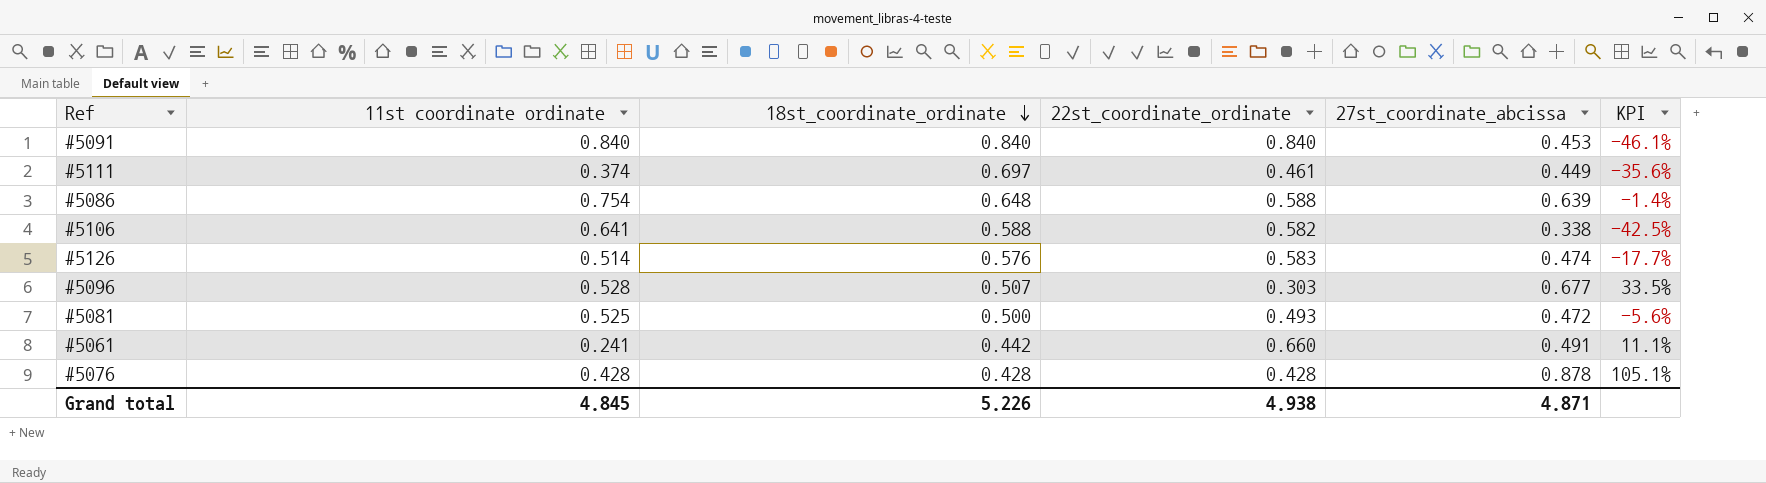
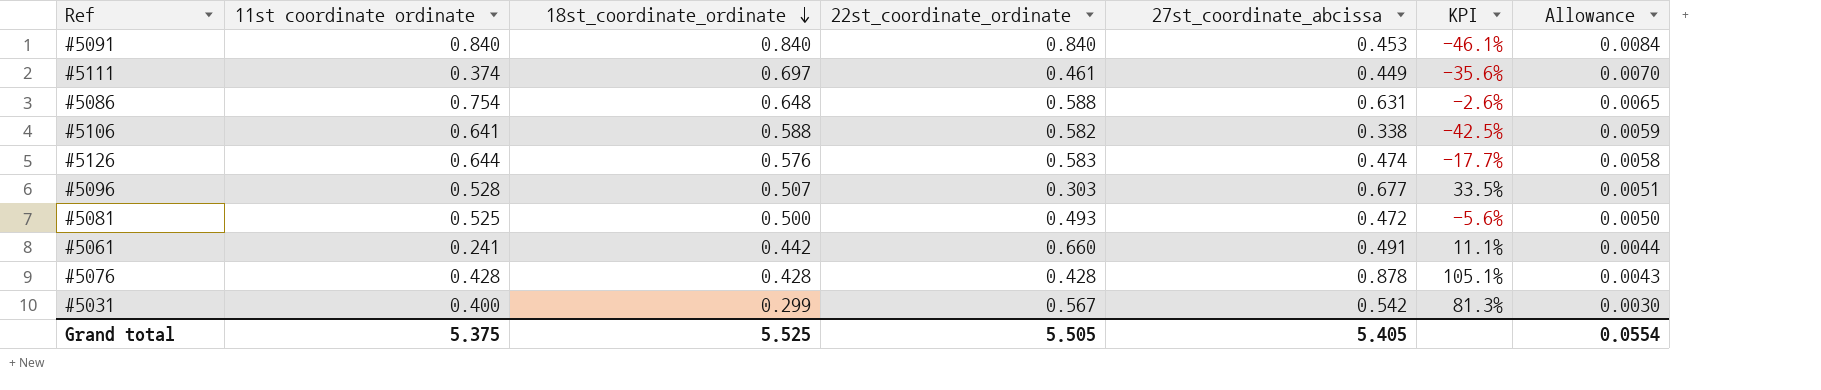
column Allowance | formula: none -> [18st_coordinate_ordinate] * 0.01
#5086 | 27st_coordinate_abcissa: 0.639 -> 0.631
#5086 | KPI: -1.4% -> -2.6%
#5126 | 11st coordinate ordinate: 0.514 -> 0.644
row #5031: none -> 0.400 | 0.299 | 0.567 | 0.542 | 81.3% | 0.0030
Grand total | 11st coordinate ordinate: 4.845 -> 5.375
Grand total | 18st_coordinate_ordinate: 5.226 -> 5.525
Grand total | 22st_coordinate_ordinate: 4.938 -> 5.505
Grand total | 27st_coordinate_abcissa: 4.871 -> 5.405

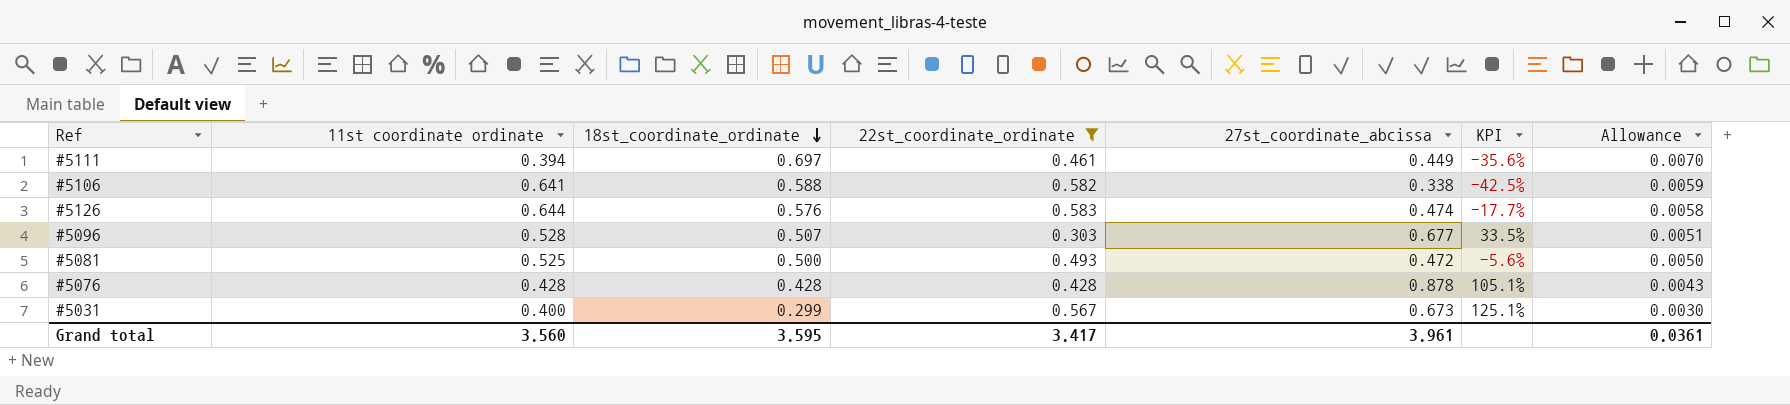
filter: none -> 22st_coordinate_ordinate <= 0.583
#5111 | 11st coordinate ordinate: 0.374 -> 0.394
#5031 | 27st_coordinate_abcissa: 0.542 -> 0.673
#5031 | KPI: 81.3% -> 125.1%
Grand total | 11st coordinate ordinate: 5.375 -> 3.560
Grand total | 18st_coordinate_ordinate: 5.525 -> 3.595
Grand total | 22st_coordinate_ordinate: 5.505 -> 3.417
Grand total | 27st_coordinate_abcissa: 5.405 -> 3.961
Grand total | Allowance: 0.0554 -> 0.0361

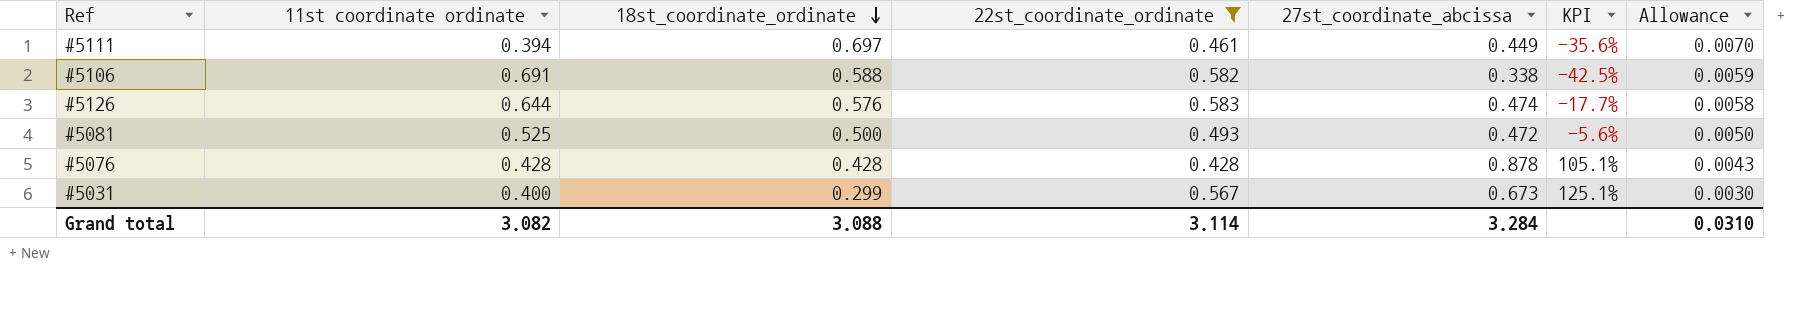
row #5096: 0.528 | 0.507 | 0.303 | 0.677 | 33.5% | 0.0051 -> none
#5106 | 11st coordinate ordinate: 0.641 -> 0.691
Grand total | 11st coordinate ordinate: 3.560 -> 3.082
Grand total | 18st_coordinate_ordinate: 3.595 -> 3.088
Grand total | 22st_coordinate_ordinate: 3.417 -> 3.114
Grand total | 27st_coordinate_abcissa: 3.961 -> 3.284
Grand total | Allowance: 0.0361 -> 0.0310

